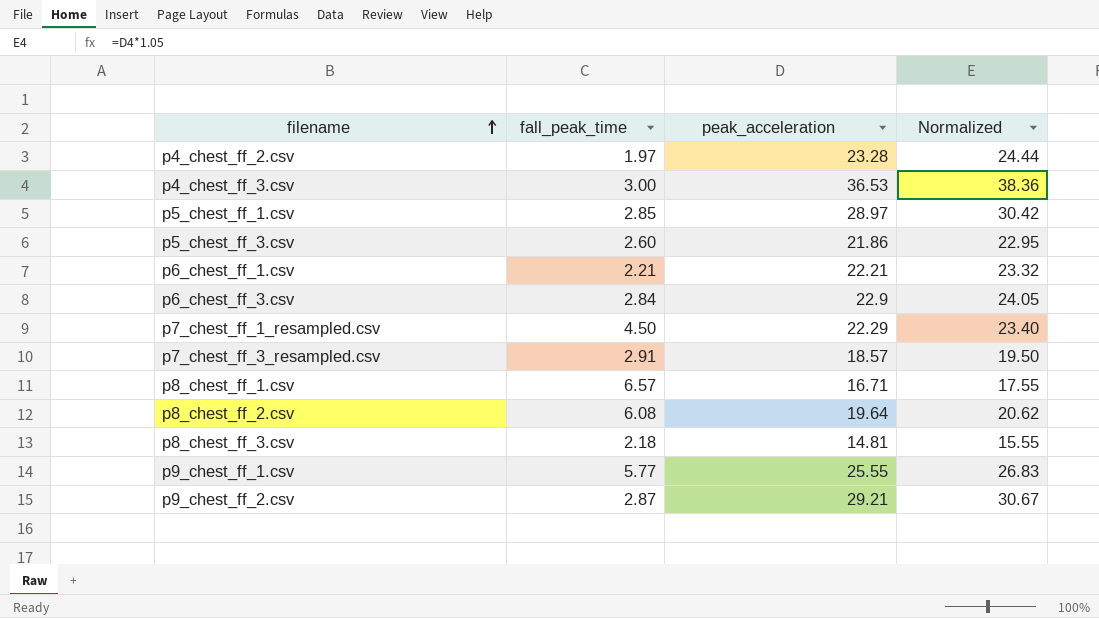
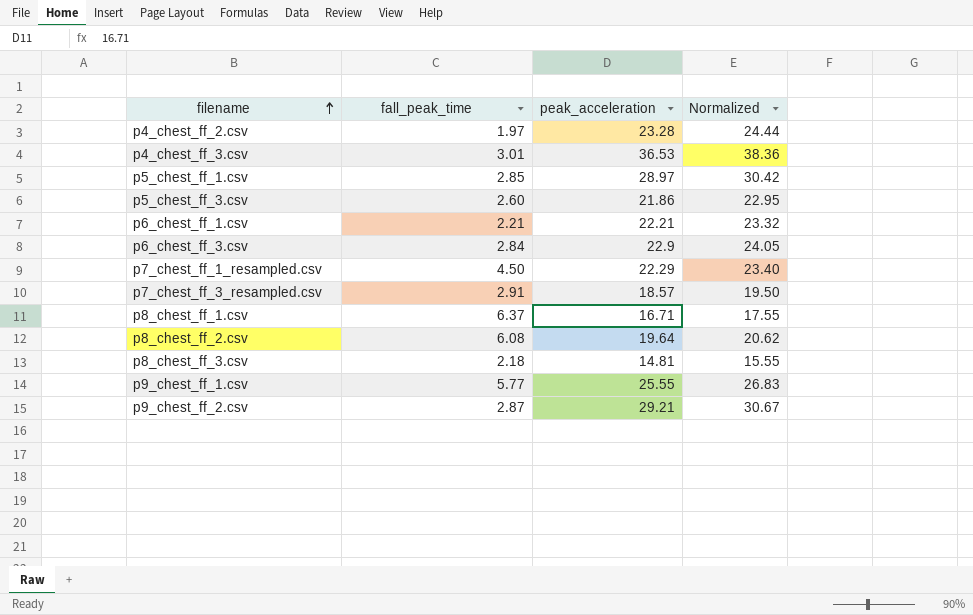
p4_chest_ff_3.csv | fall_peak_time: 3.00 -> 3.01
p8_chest_ff_1.csv | fall_peak_time: 6.57 -> 6.37

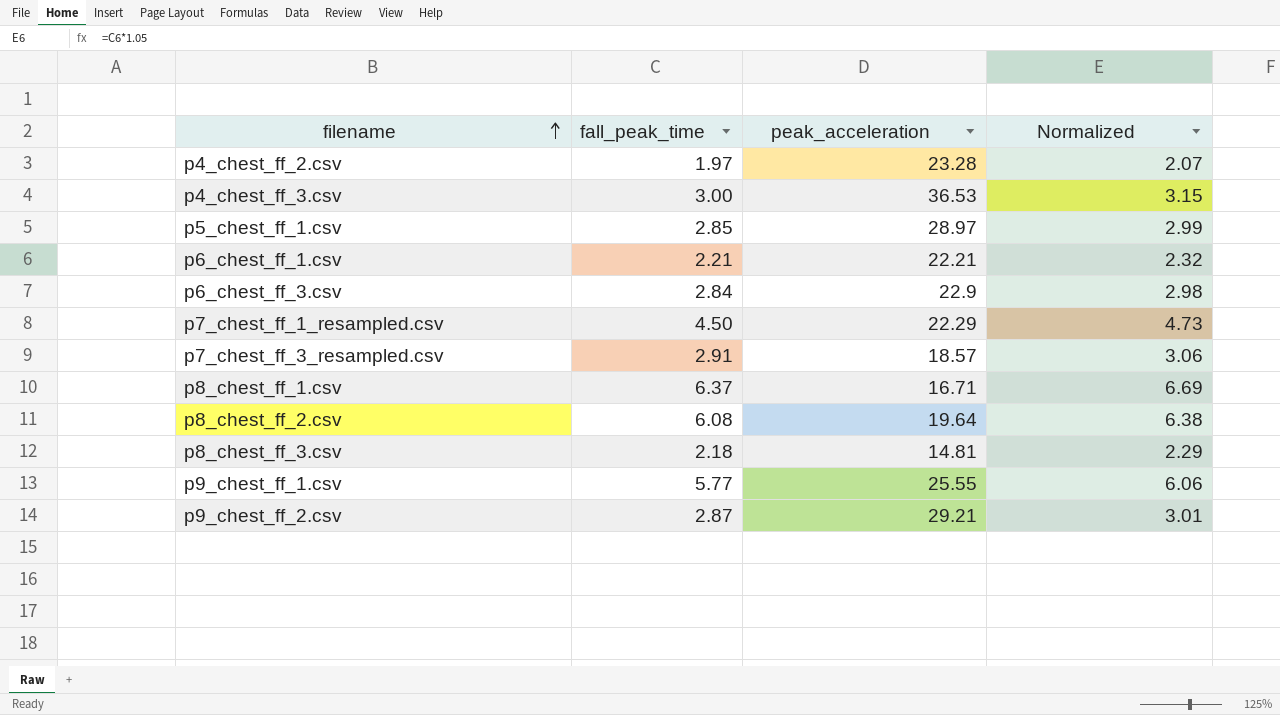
column Normalized | formula: [peak_acceleration] * 1.05 -> [fall_peak_time] * 1.05
row p5_chest_ff_3.csv: 2.60 | 21.86 | 22.95 -> none
p4_chest_ff_3.csv | fall_peak_time: 3.01 -> 3.00

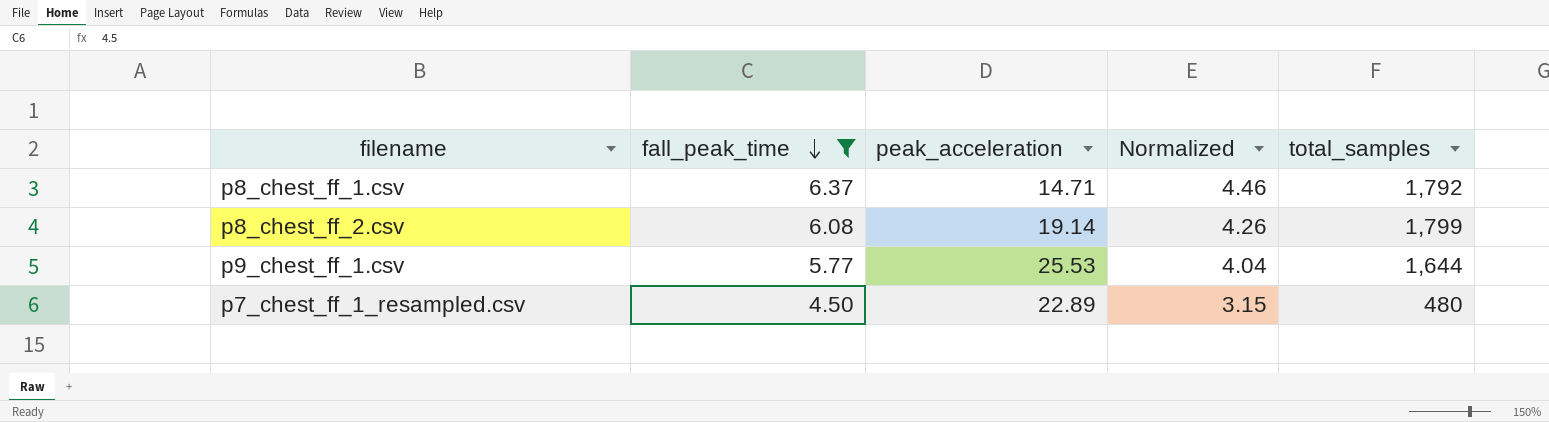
filter: none -> fall_peak_time >= 4.50
row order: filename ascending -> fall_peak_time descending
column Normalized | formula: [fall_peak_time] * 1.05 -> [fall_peak_time] * 0.7
column total_samples | position: none -> 5
p8_chest_ff_1.csv | peak_acceleration: 16.71 -> 14.71
p8_chest_ff_2.csv | peak_acceleration: 19.64 -> 19.14
p9_chest_ff_1.csv | peak_acceleration: 25.55 -> 25.53
p7_chest_ff_1_resampled.csv | peak_acceleration: 22.29 -> 22.89

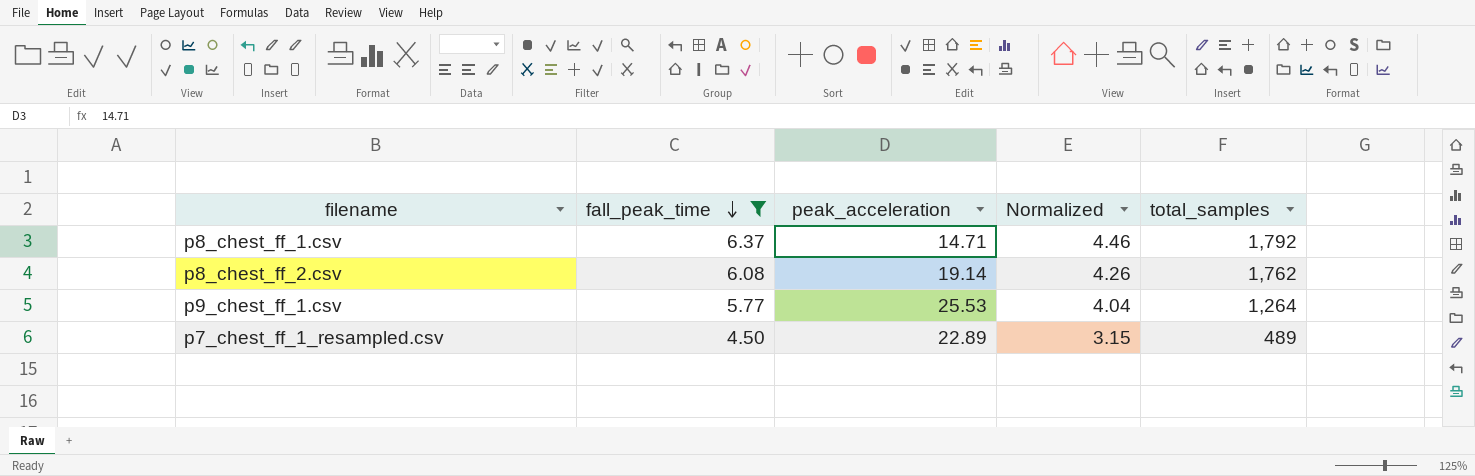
p8_chest_ff_2.csv | total_samples: 1,799 -> 1,762
p9_chest_ff_1.csv | total_samples: 1,644 -> 1,264
p7_chest_ff_1_resampled.csv | total_samples: 480 -> 489

